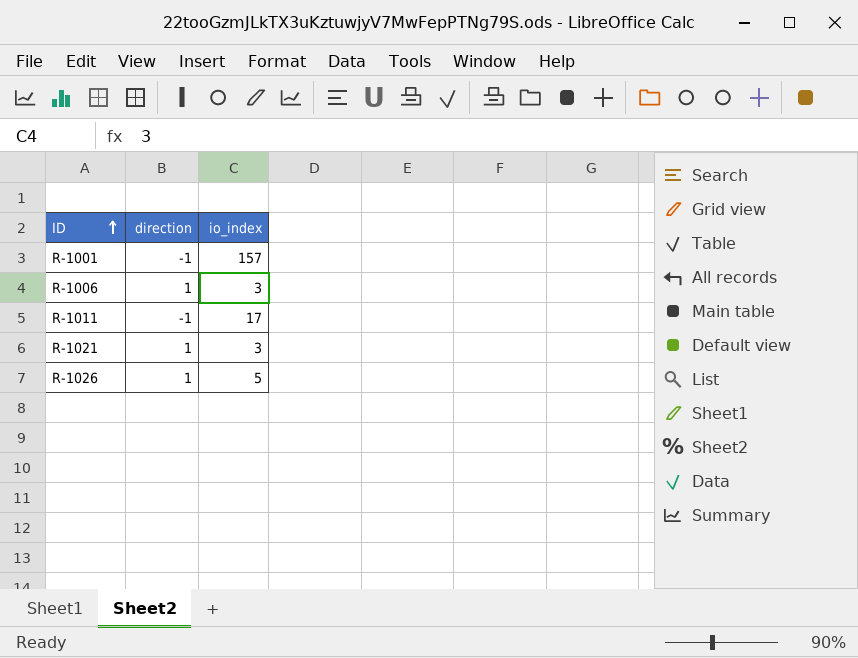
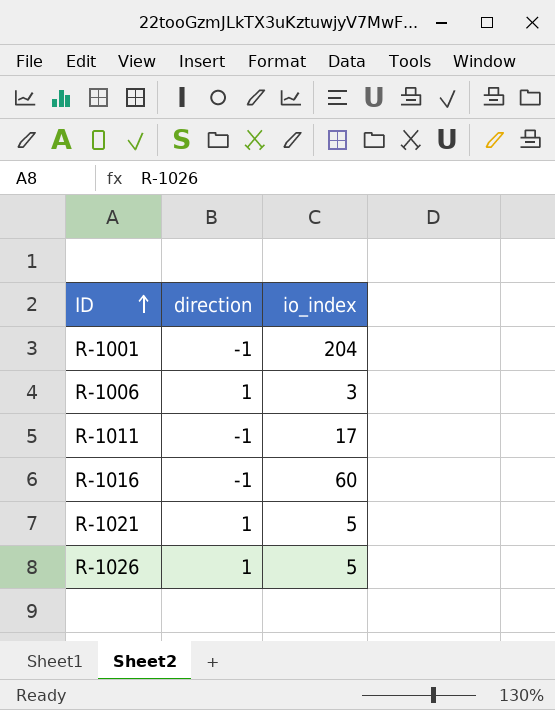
R-1001 | io_index: 157 -> 204
row R-1016: none -> -1 | 60
R-1021 | io_index: 3 -> 5

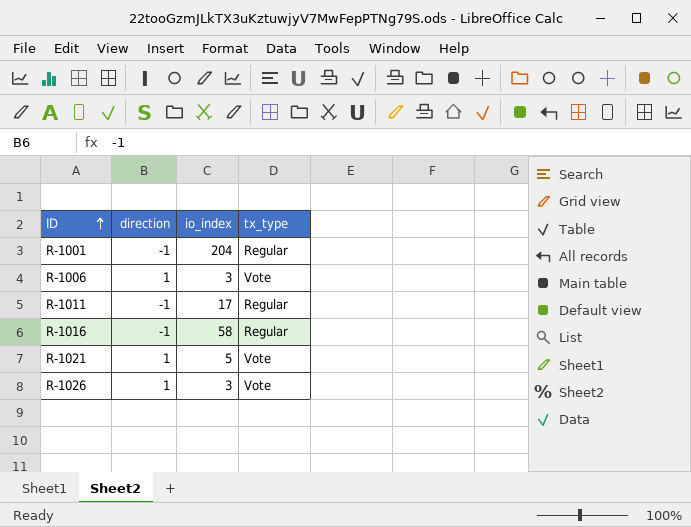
column tx_type | position: none -> 4
R-1016 | io_index: 60 -> 58
R-1026 | io_index: 5 -> 3

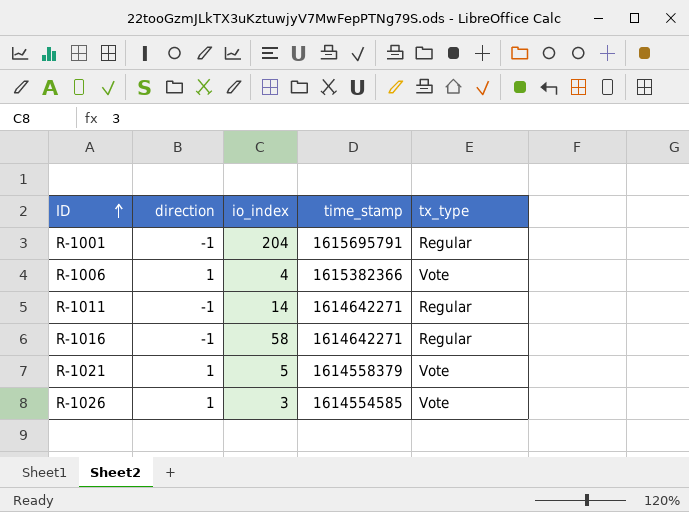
column time_stamp | position: none -> 4
R-1006 | io_index: 3 -> 4
R-1011 | io_index: 17 -> 14

